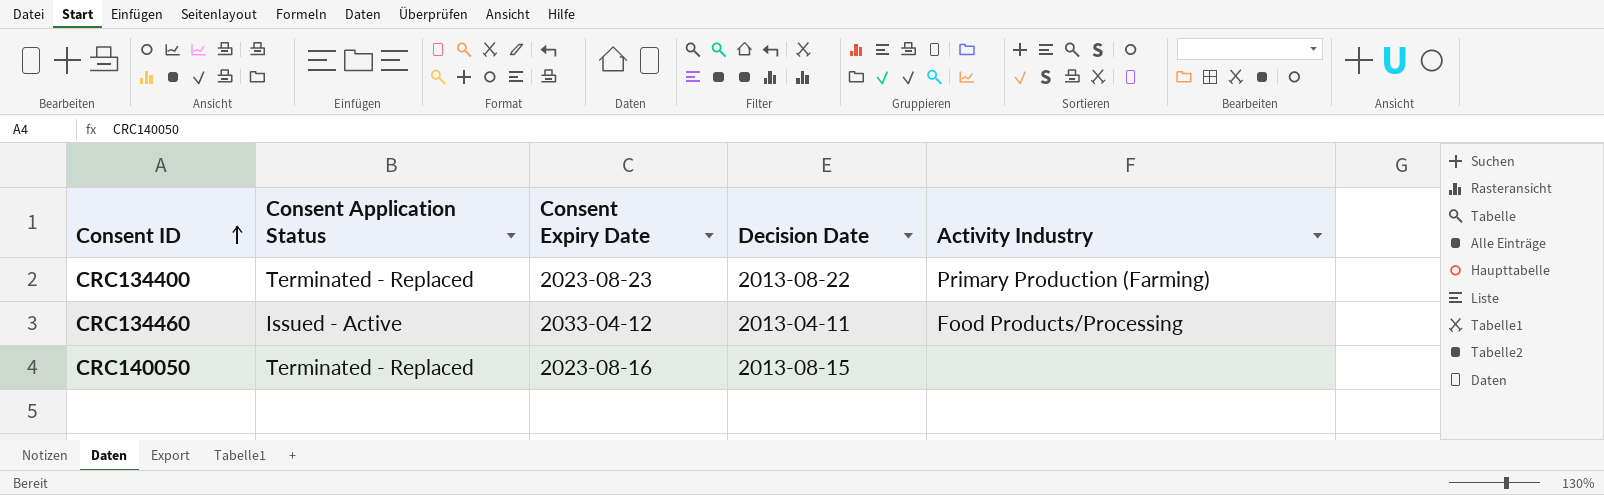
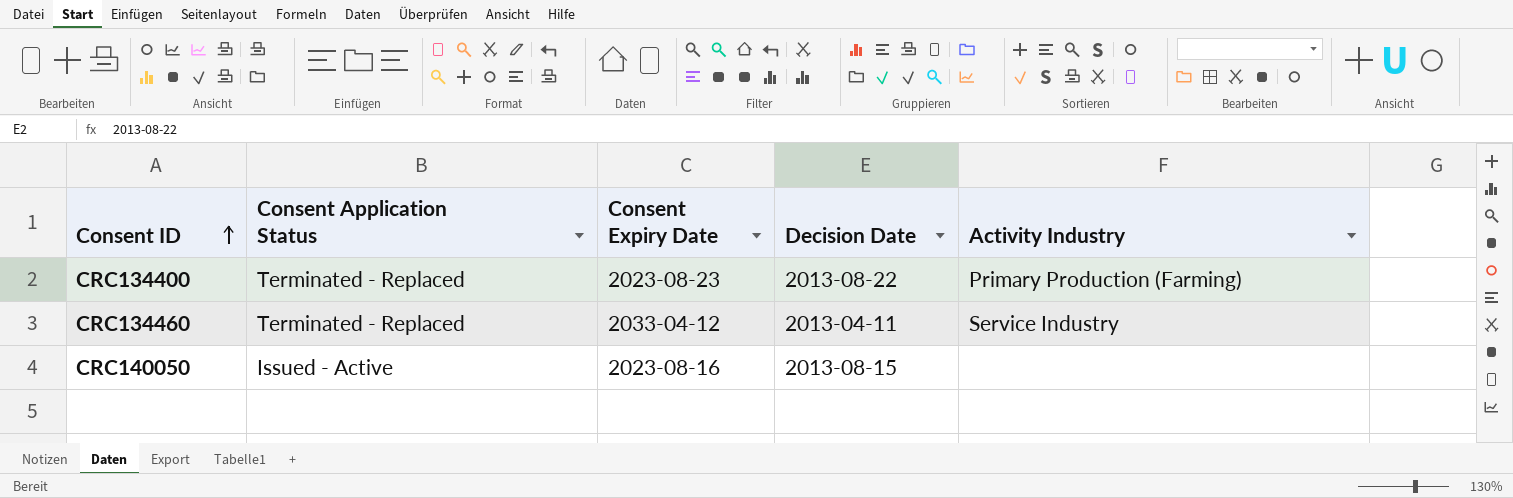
CRC134460 | Consent Application Status: Issued - Active -> Terminated - Replaced
CRC134460 | Activity Industry: Food Products/Processing -> Service Industry
CRC140050 | Consent Application Status: Terminated - Replaced -> Issued - Active

